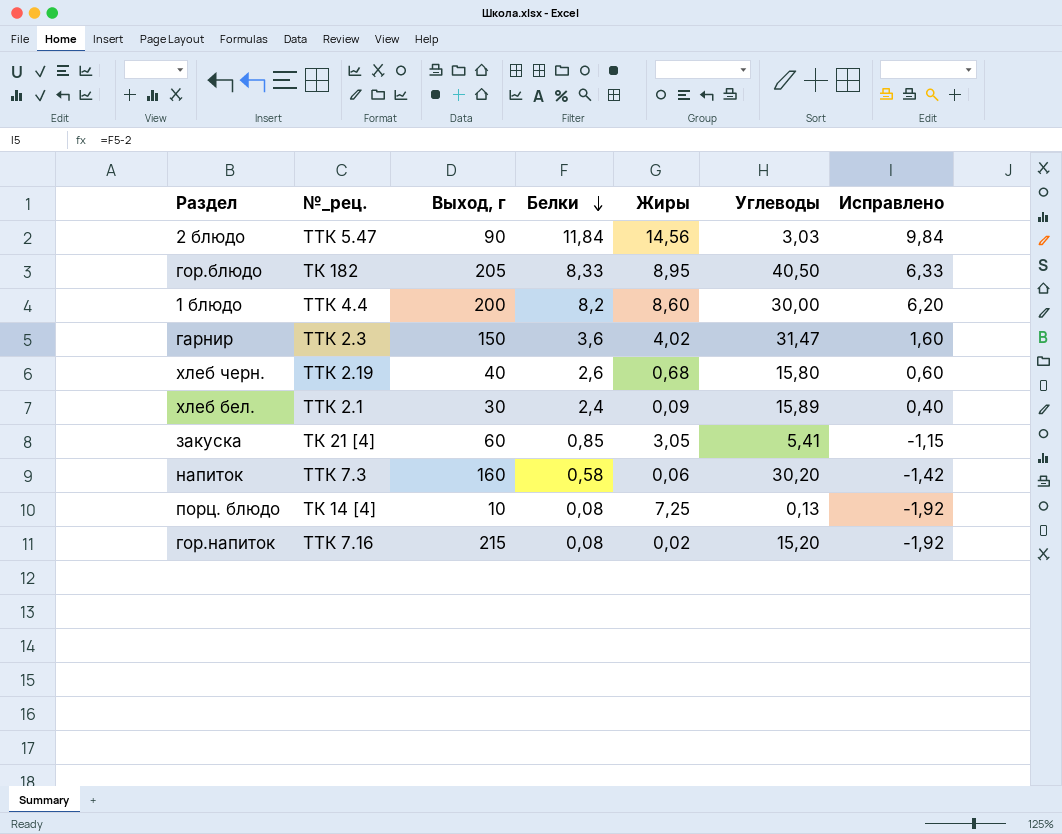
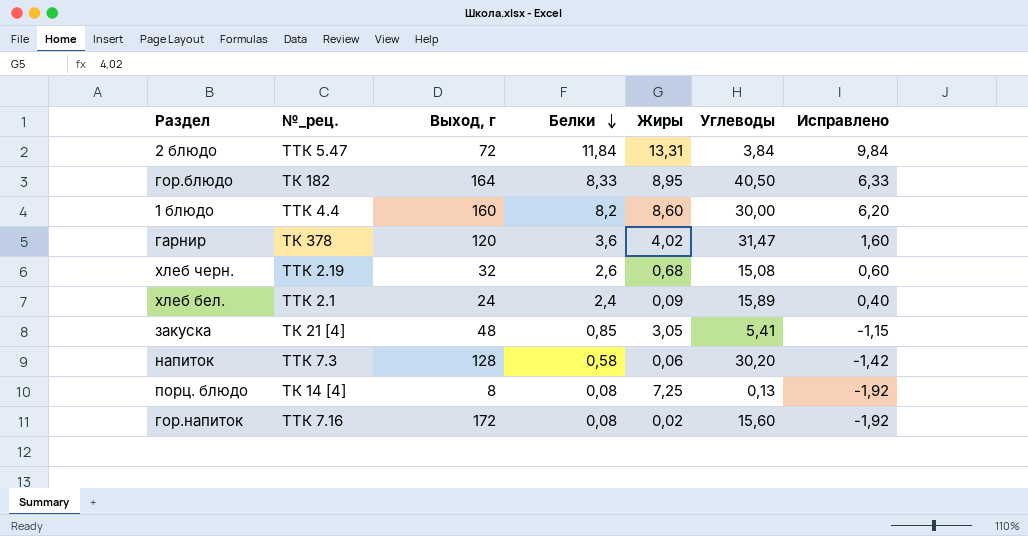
2 блюдо | Выход, г: 90 -> 72
2 блюдо | Жиры: 14,56 -> 13,31
2 блюдо | Углеводы: 3,03 -> 3,84
гор.блюдо | Выход, г: 205 -> 164
1 блюдо | Выход, г: 200 -> 160
гарнир | №_рец.: ТТК 2.3 -> ТК 378
гарнир | Выход, г: 150 -> 120
хлеб черн. | Выход, г: 40 -> 32
хлеб черн. | Углеводы: 15,80 -> 15,08
хлеб бел. | Выход, г: 30 -> 24
закуска | Выход, г: 60 -> 48
напиток | Выход, г: 160 -> 128
порц. блюдо | Выход, г: 10 -> 8
гор.напиток | Выход, г: 215 -> 172
гор.напиток | Углеводы: 15,20 -> 15,60

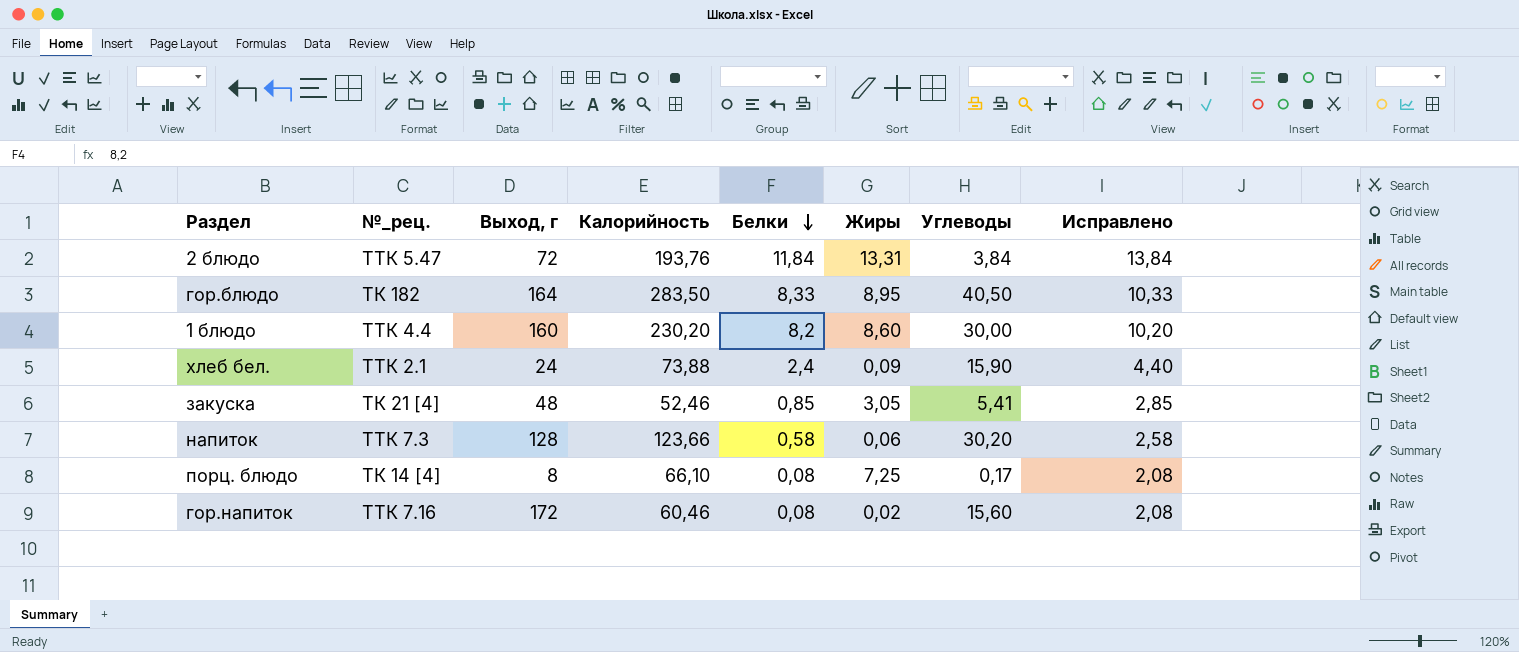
column Калорийность | position: none -> 4
column Исправлено | formula: [Белки] - 2 -> [Белки] + 2
row гарнир: ТК 378 | 120 | 3,6 | 4,02 | 31,47 | 1,60 -> none
row хлеб черн.: ТТК 2.19 | 32 | 2,6 | 0,68 | 15,08 | 0,60 -> none
хлеб бел. | Углеводы: 15,89 -> 15,90
порц. блюдо | Углеводы: 0,13 -> 0,17

